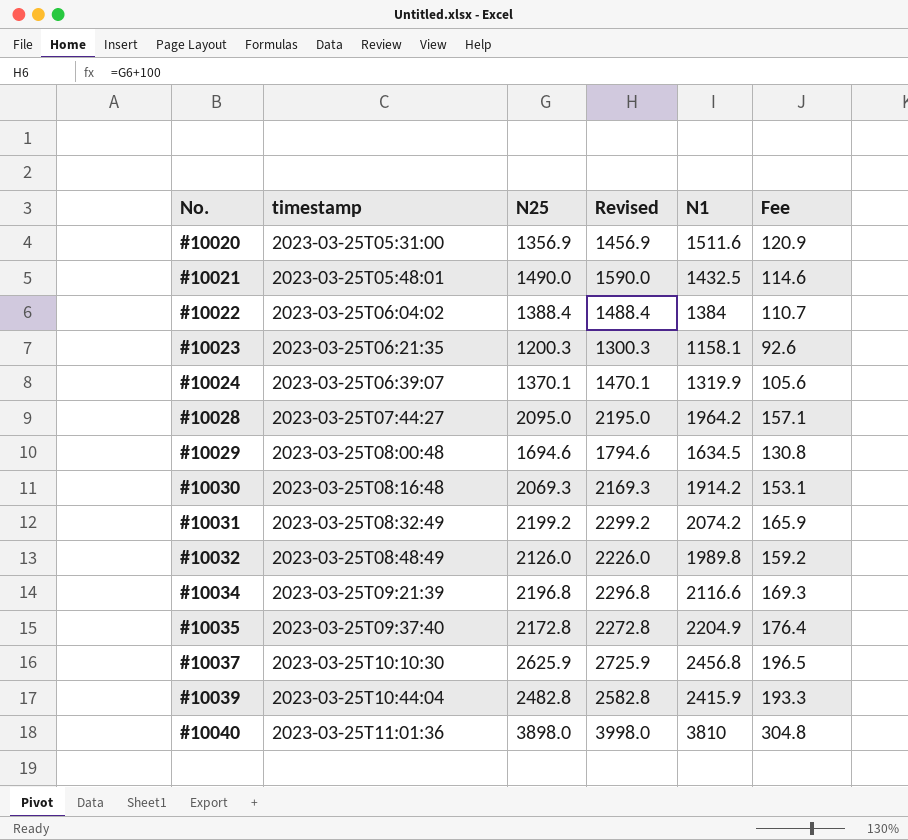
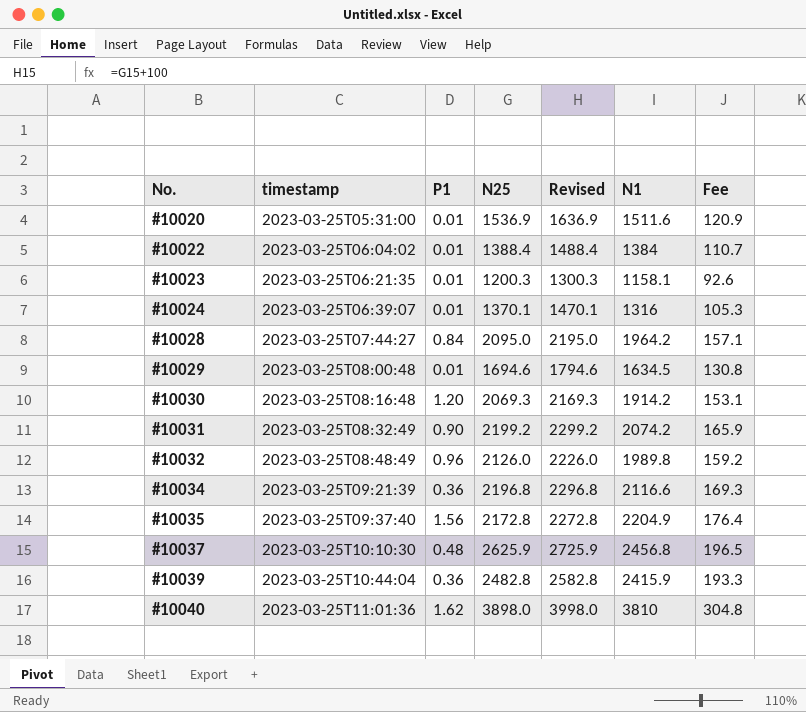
column P1 | position: none -> 3
row #10021: 2023-03-25T05:48:01 | 1490.0 | 1590.0 | 1432.5 | 114.6 -> none
#10020 | N25: 1356.9 -> 1536.9
#10020 | Revised: 1456.9 -> 1636.9
#10024 | N1: 1319.9 -> 1316
#10024 | Fee: 105.6 -> 105.3

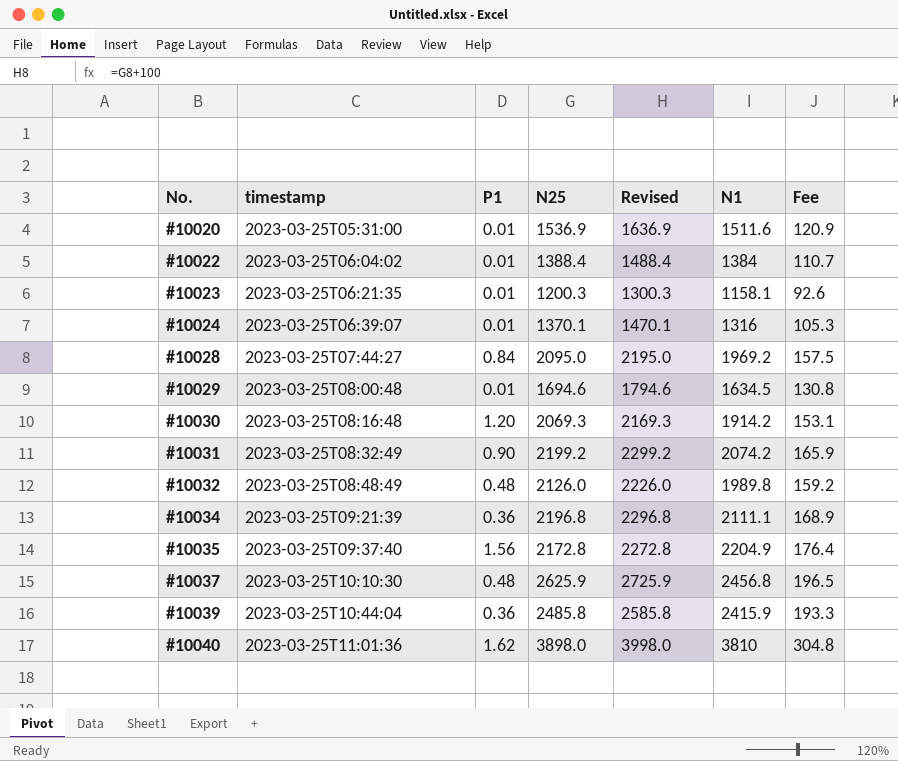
#10028 | N1: 1964.2 -> 1969.2
#10028 | Fee: 157.1 -> 157.5
#10032 | P1: 0.96 -> 0.48
#10034 | N1: 2116.6 -> 2111.1
#10034 | Fee: 169.3 -> 168.9
#10039 | N25: 2482.8 -> 2485.8
#10039 | Revised: 2582.8 -> 2585.8

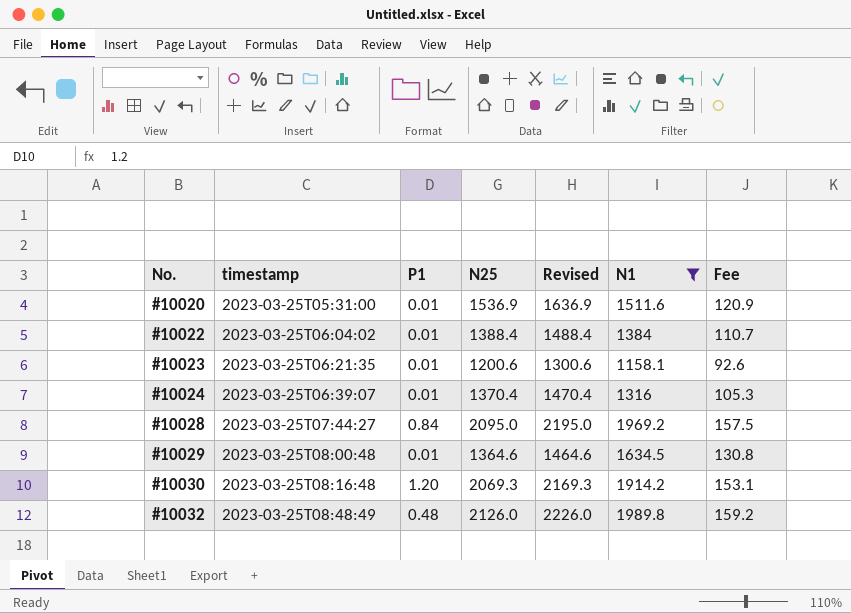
filter: none -> N1 <= 1989.8
#10023 | N25: 1200.3 -> 1200.6
#10023 | Revised: 1300.3 -> 1300.6
#10024 | N25: 1370.1 -> 1370.4
#10024 | Revised: 1470.1 -> 1470.4
#10029 | N25: 1694.6 -> 1364.6
#10029 | Revised: 1794.6 -> 1464.6

